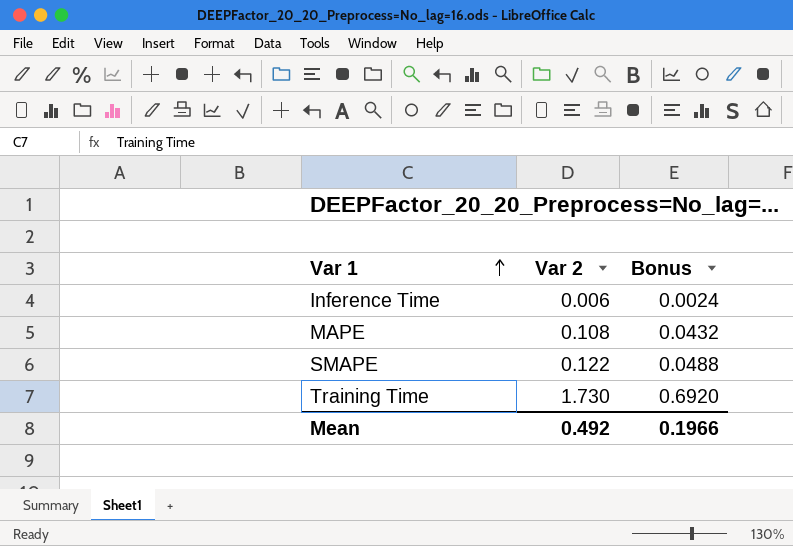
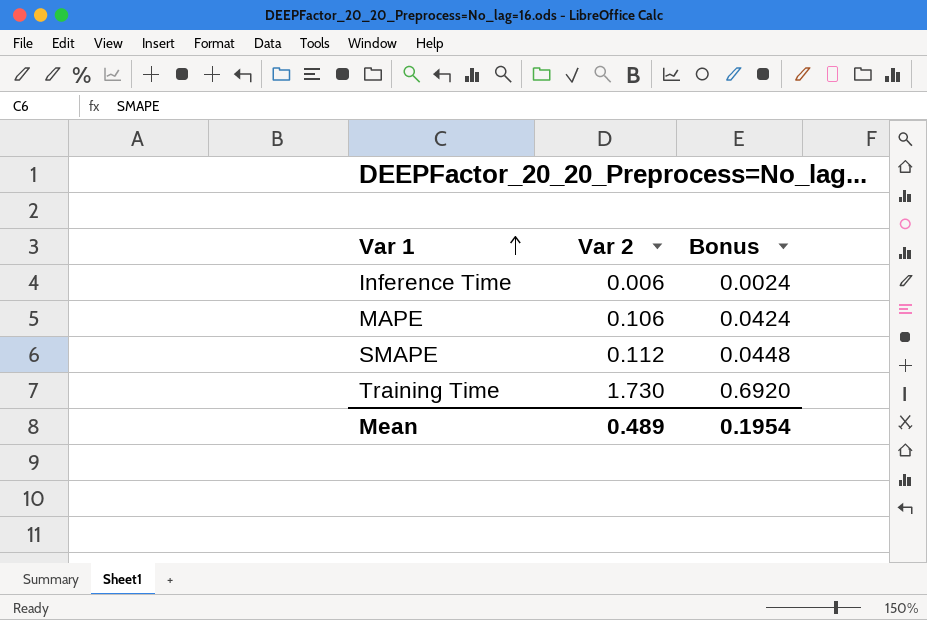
MAPE | Var 2: 0.108 -> 0.106
MAPE | Bonus: 0.0432 -> 0.0424
SMAPE | Var 2: 0.122 -> 0.112
SMAPE | Bonus: 0.0488 -> 0.0448
Mean | Var 2: 0.492 -> 0.489
Mean | Bonus: 0.1966 -> 0.1954

